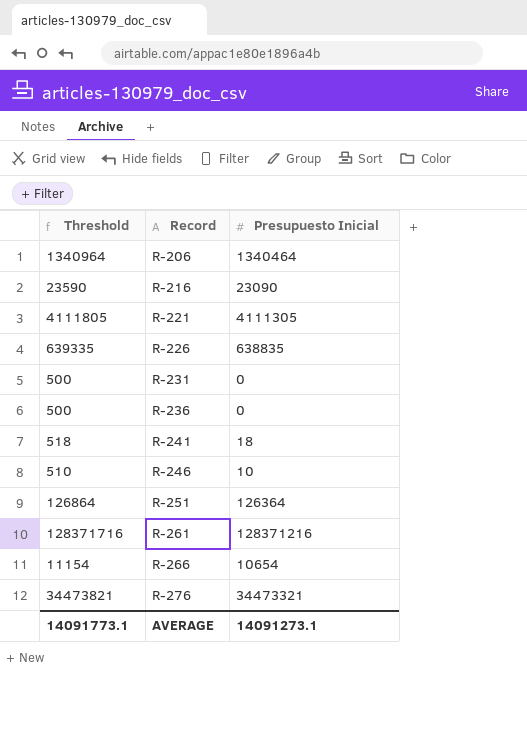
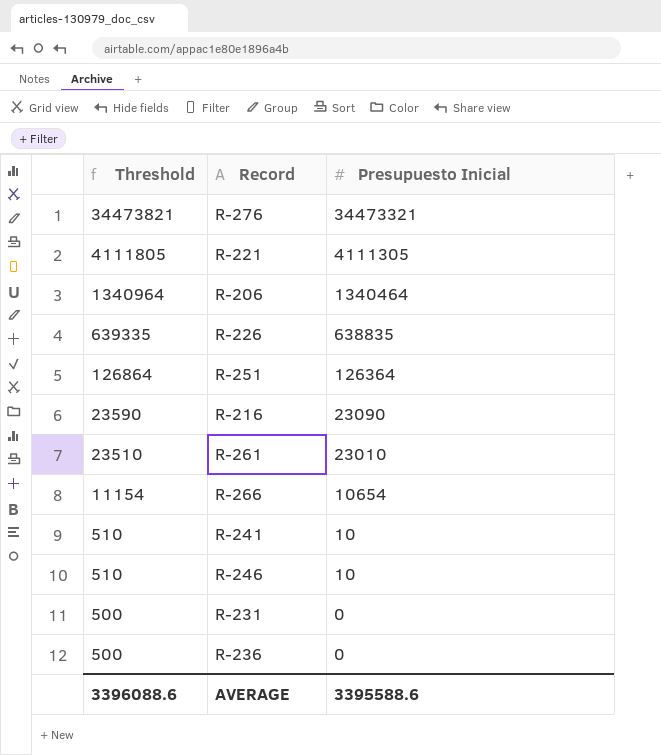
row order: Record ascending -> Threshold descending
R-261 | Threshold: 128371716 -> 23510
R-261 | Presupuesto Inicial: 128371216 -> 23010
R-241 | Threshold: 518 -> 510
R-241 | Presupuesto Inicial: 18 -> 10
AVERAGE | Threshold: 14091773.1 -> 3396088.6
AVERAGE | Presupuesto Inicial: 14091273.1 -> 3395588.6

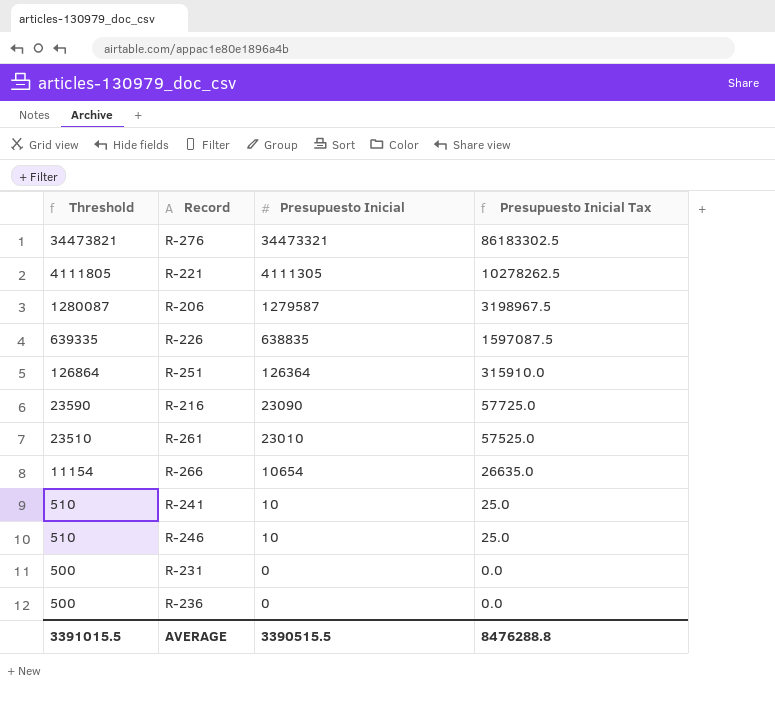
column Presupuesto Inicial Tax | formula: none -> [Presupuesto Inicial] * 2.5
R-206 | Threshold: 1340964 -> 1280087
R-206 | Presupuesto Inicial: 1340464 -> 1279587
AVERAGE | Threshold: 3396088.6 -> 3391015.5
AVERAGE | Presupuesto Inicial: 3395588.6 -> 3390515.5

